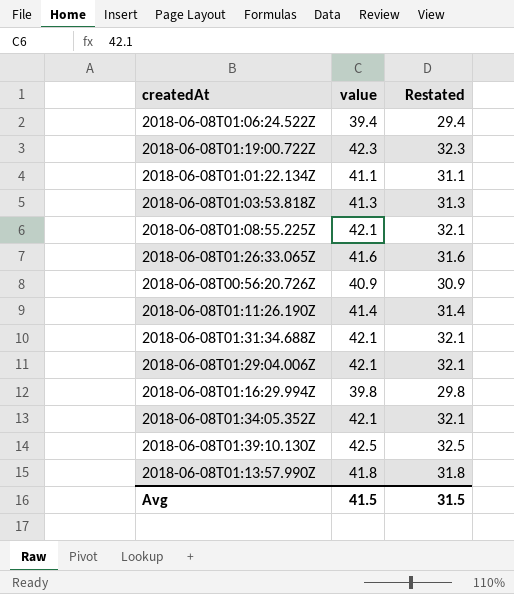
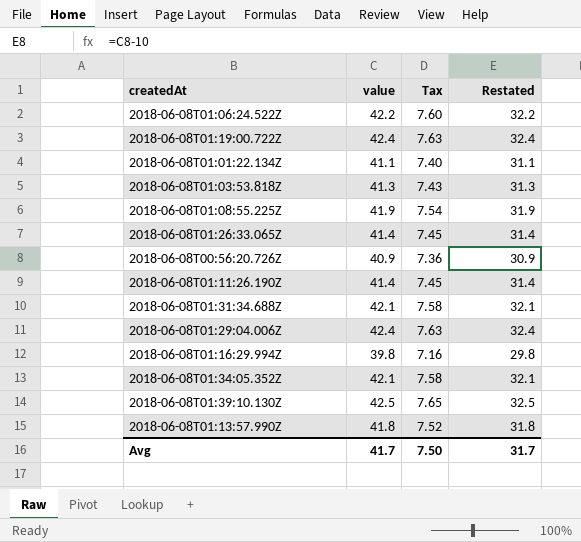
column Tax | formula: none -> [value] * 0.18
2018-06-08T01:06:24.522Z | value: 39.4 -> 42.2
2018-06-08T01:06:24.522Z | Restated: 29.4 -> 32.2
2018-06-08T01:19:00.722Z | value: 42.3 -> 42.4
2018-06-08T01:19:00.722Z | Restated: 32.3 -> 32.4
2018-06-08T01:08:55.225Z | value: 42.1 -> 41.9
2018-06-08T01:08:55.225Z | Restated: 32.1 -> 31.9
2018-06-08T01:26:33.065Z | value: 41.6 -> 41.4
2018-06-08T01:26:33.065Z | Restated: 31.6 -> 31.4
2018-06-08T01:29:04.006Z | value: 42.1 -> 42.4
2018-06-08T01:29:04.006Z | Restated: 32.1 -> 32.4
Avg | value: 41.5 -> 41.7
Avg | Restated: 31.5 -> 31.7

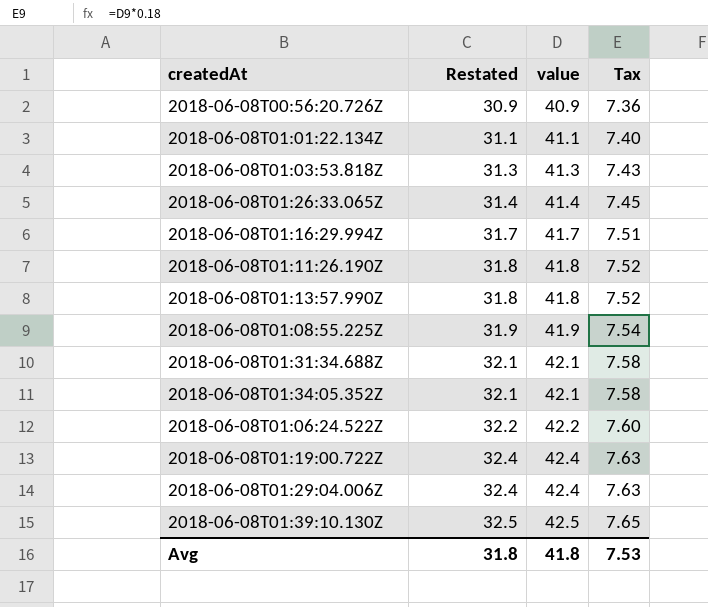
row order: none -> Restated ascending
column Restated | position: 4 -> 2
2018-06-08T01:16:29.994Z | Restated: 29.8 -> 31.7
2018-06-08T01:16:29.994Z | value: 39.8 -> 41.7
2018-06-08T01:16:29.994Z | Tax: 7.16 -> 7.51
2018-06-08T01:11:26.190Z | Restated: 31.4 -> 31.8
2018-06-08T01:11:26.190Z | value: 41.4 -> 41.8
2018-06-08T01:11:26.190Z | Tax: 7.45 -> 7.52
Avg | Restated: 31.7 -> 31.8
Avg | value: 41.7 -> 41.8
Avg | Tax: 7.50 -> 7.53

